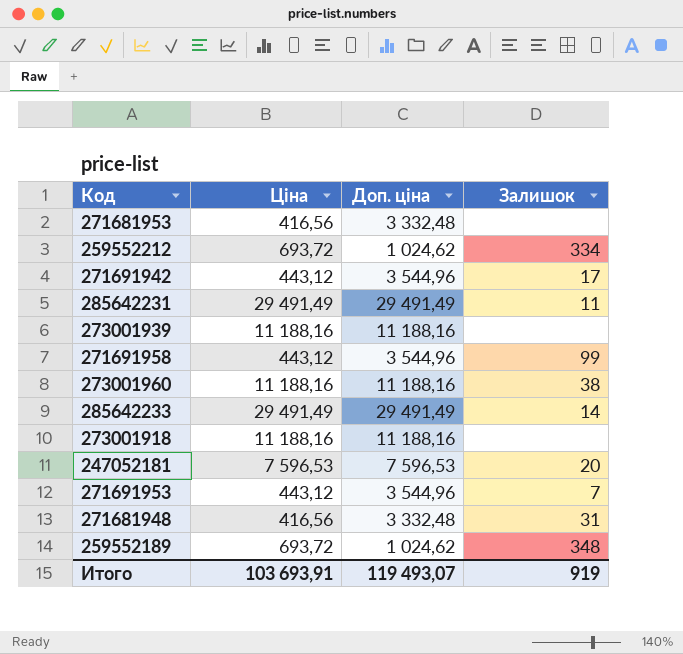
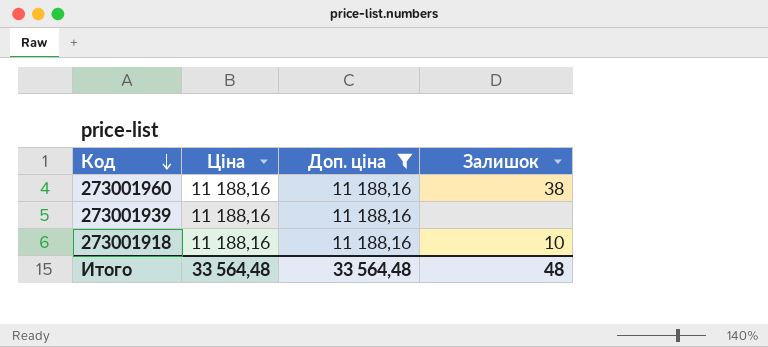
filter: none -> Доп. ціна = 11 188,16
row order: none -> Код descending
273001918 | Залишок: none -> 10
Итого | Ціна: 103 693,91 -> 33 564,48
Итого | Доп. ціна: 119 493,07 -> 33 564,48
Итого | Залишок: 919 -> 48

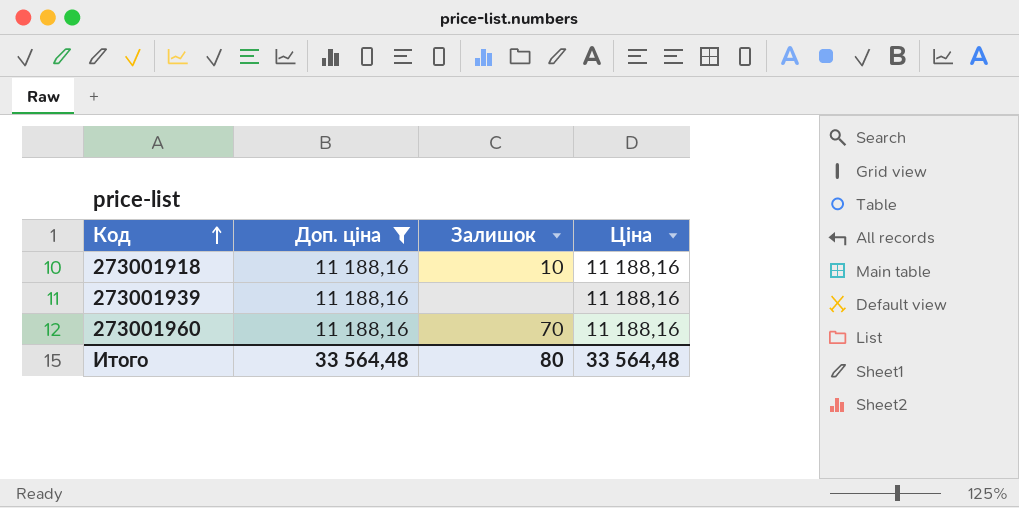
row order: Код descending -> Код ascending
column Ціна | position: 2 -> 4
273001960 | Залишок: 38 -> 70
Итого | Залишок: 48 -> 80

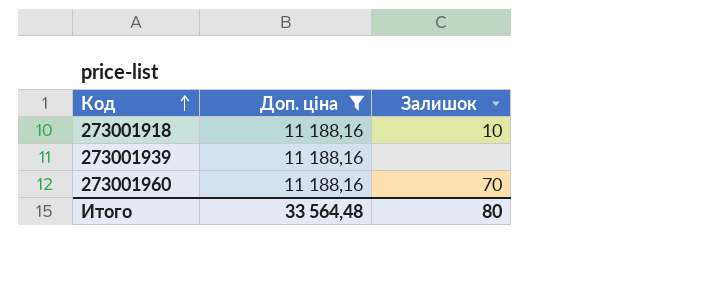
column Ціна | position: 4 -> none

